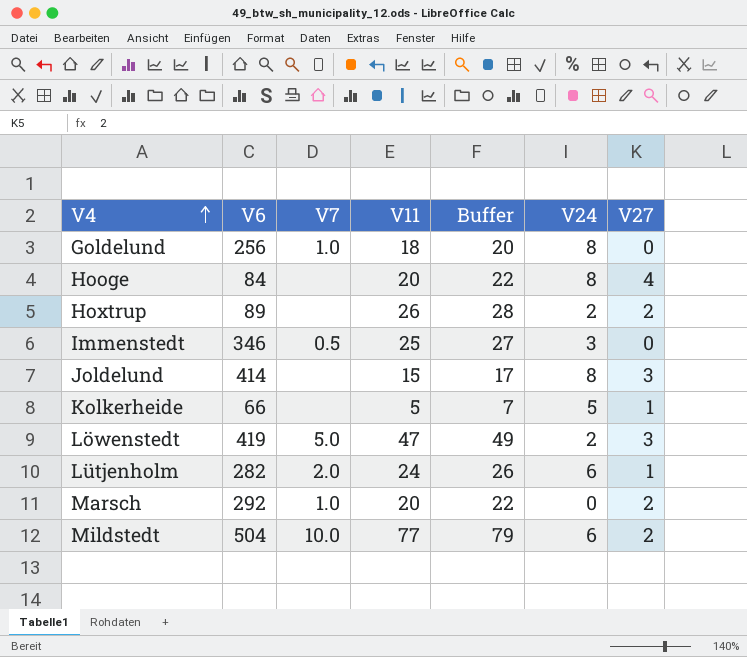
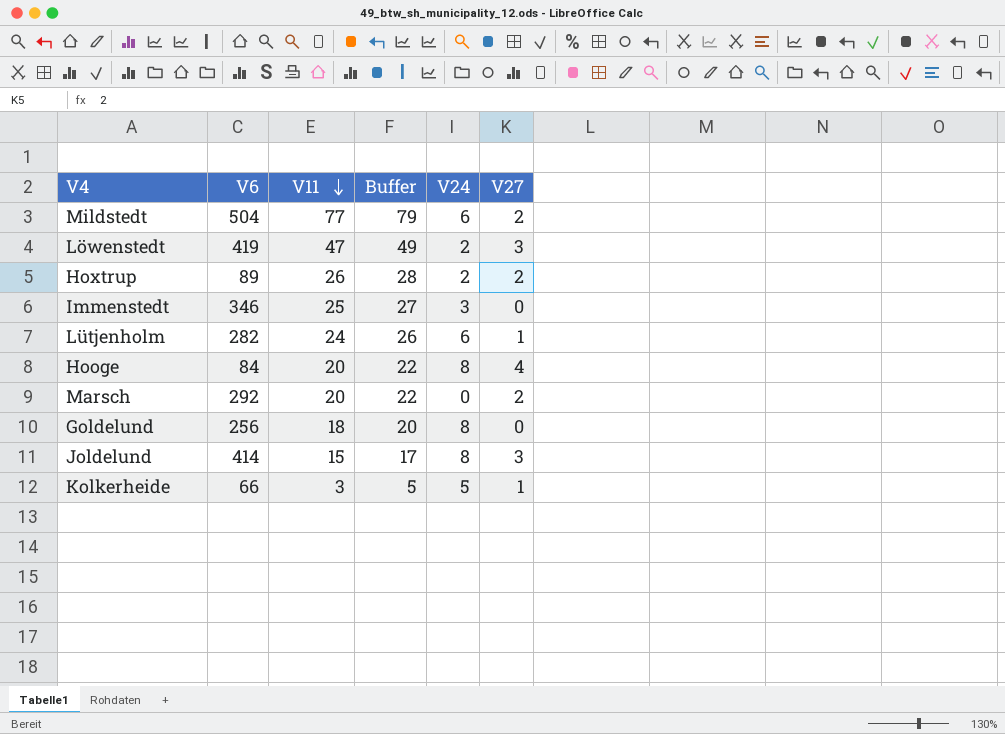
row order: V4 ascending -> V11 descending
column V7 | position: 3 -> none
Kolkerheide | V11: 5 -> 3
Kolkerheide | Buffer: 7 -> 5

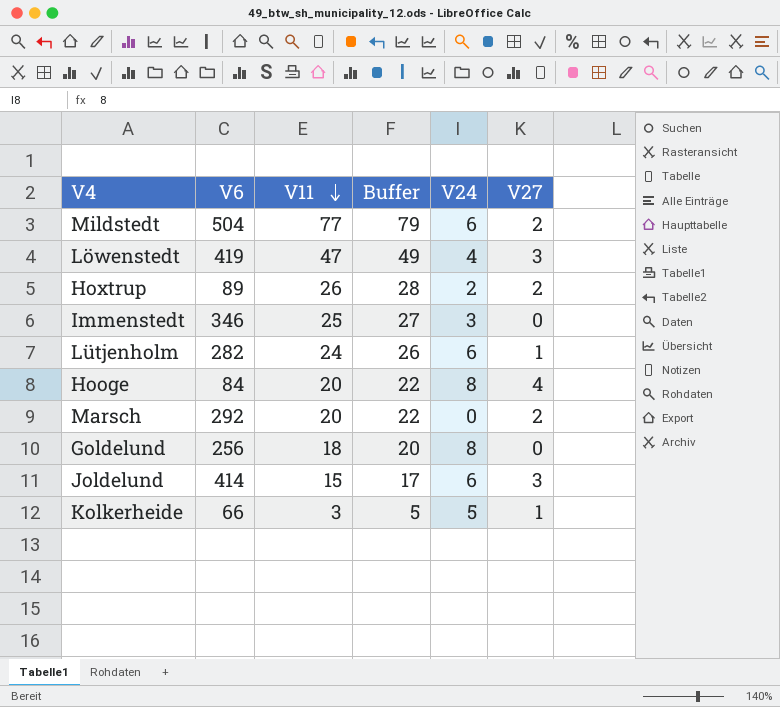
Löwenstedt | V24: 2 -> 4
Joldelund | V24: 8 -> 6

